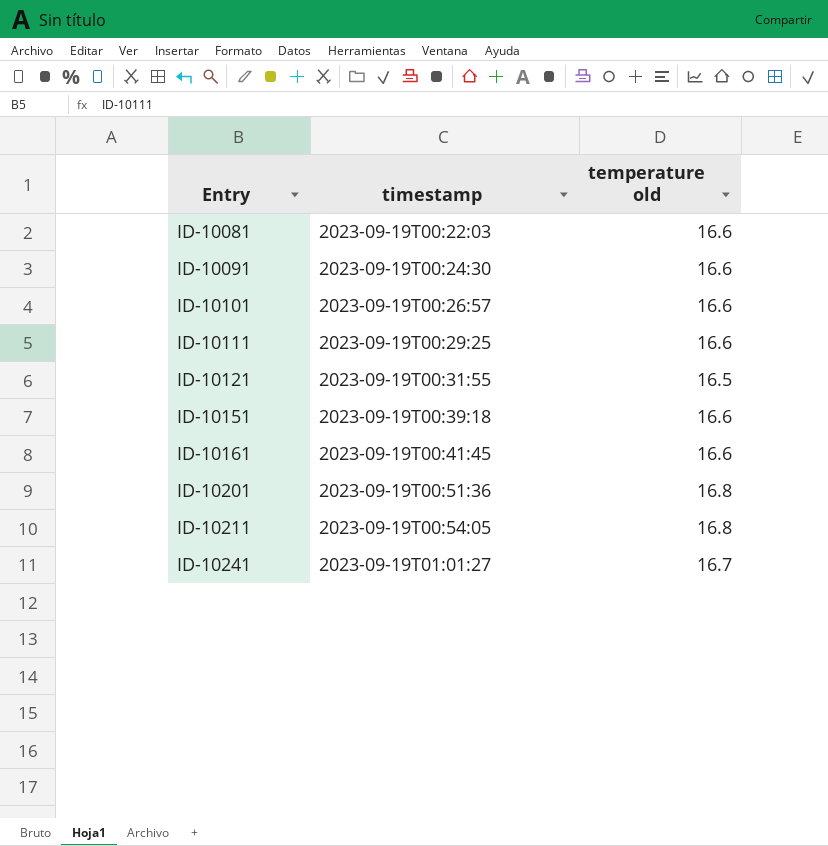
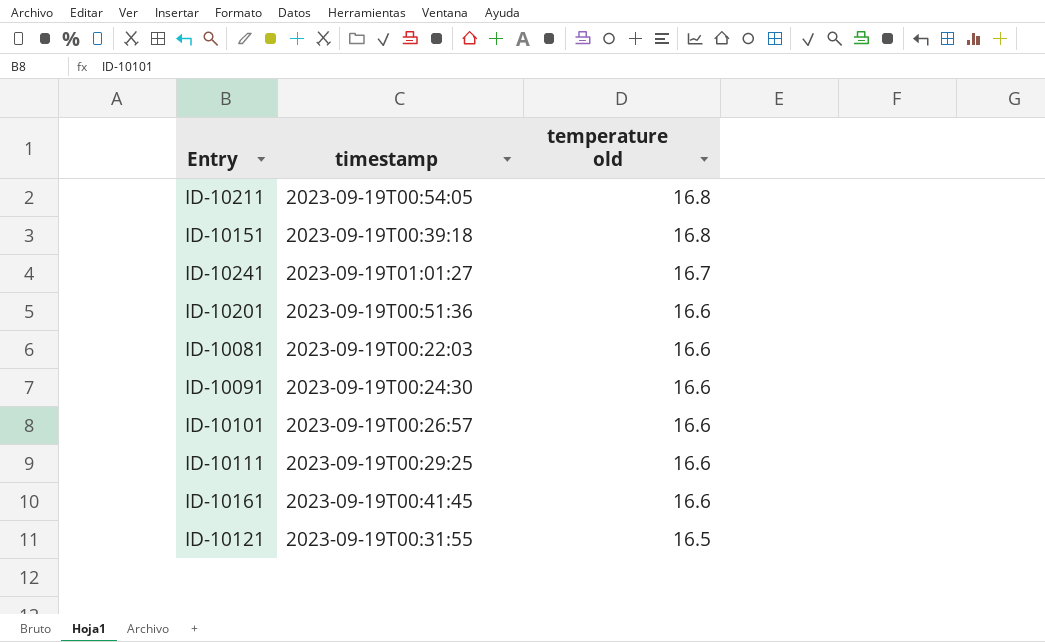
row order: Entry ascending -> temperature old descending
ID-10151 | temperature old: 16.6 -> 16.8
ID-10201 | temperature old: 16.8 -> 16.6

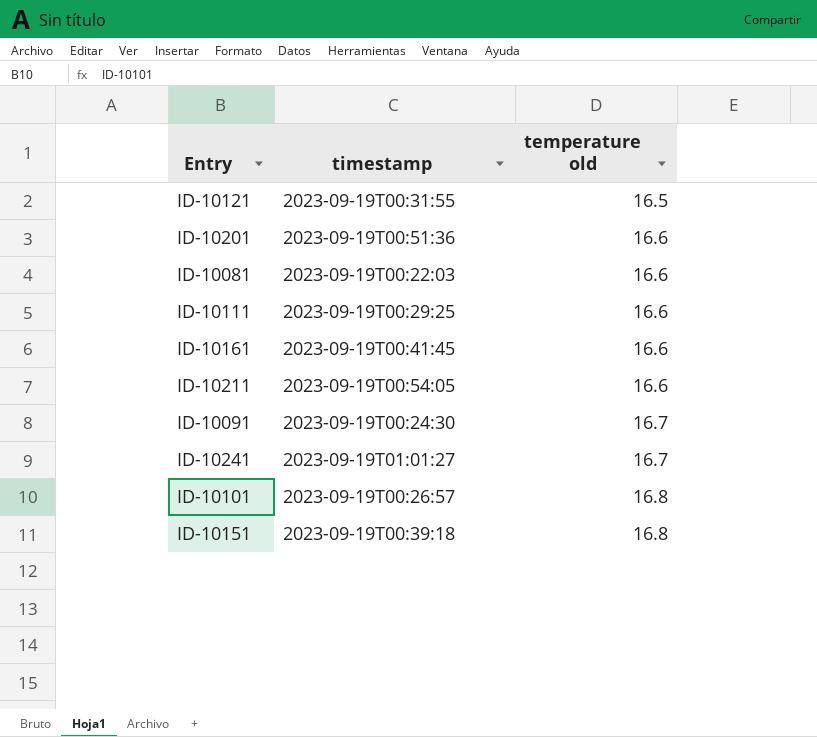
row order: temperature old descending -> temperature old ascending
ID-10211 | temperature old: 16.8 -> 16.6
ID-10091 | temperature old: 16.6 -> 16.7
ID-10101 | temperature old: 16.6 -> 16.8

